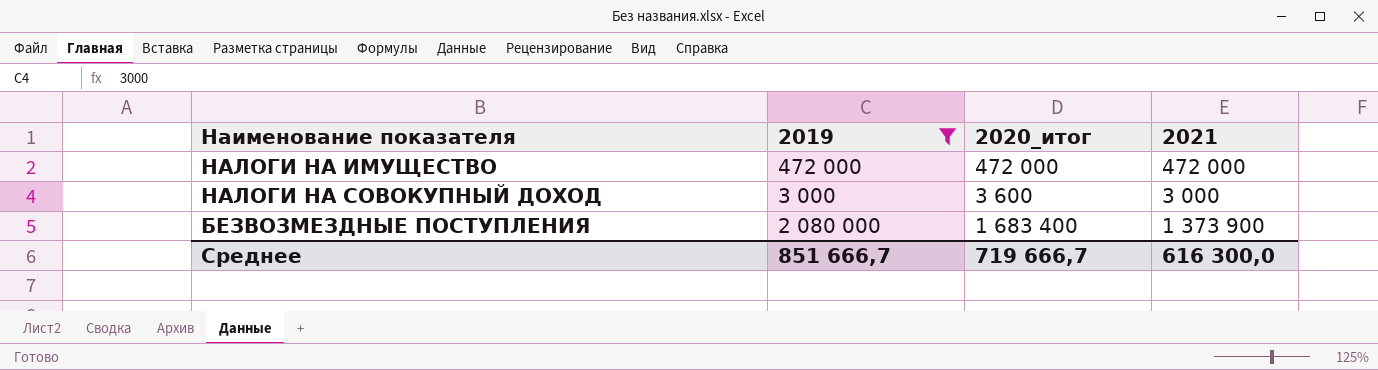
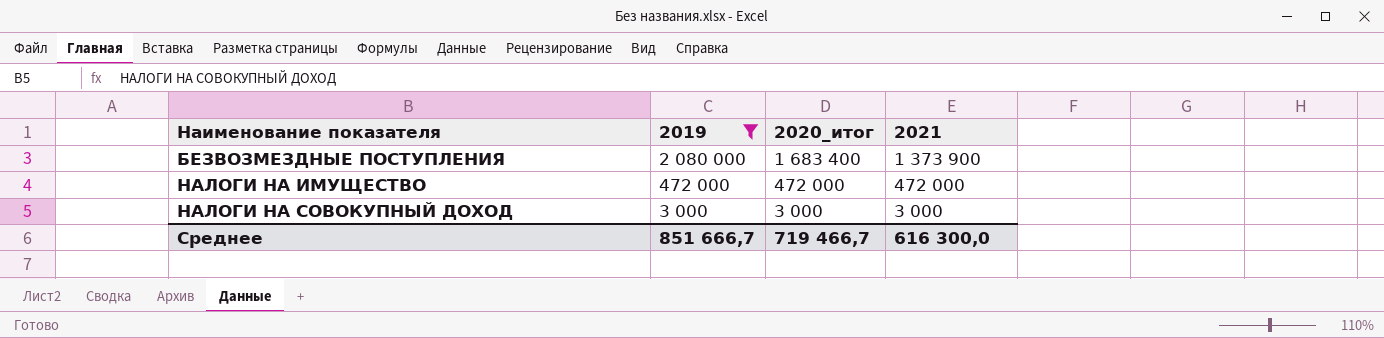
row order: none -> Наименование показателя ascending
НАЛОГИ НА СОВОКУПНЫЙ ДОХОД | 2020_итог: 3 600 -> 3 000
Среднее | 2020_итог: 719 666,7 -> 719 466,7

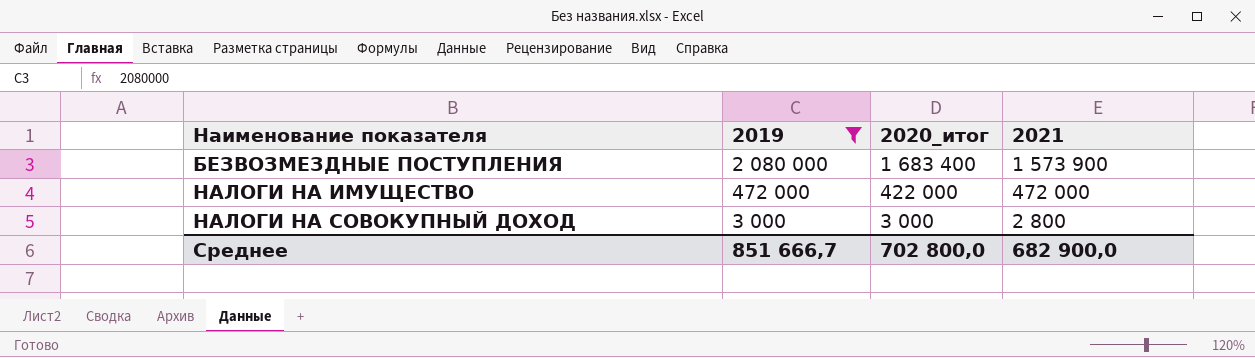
БЕЗВОЗМЕЗДНЫЕ ПОСТУПЛЕНИЯ | 2021: 1 373 900 -> 1 573 900
НАЛОГИ НА ИМУЩЕСТВО | 2020_итог: 472 000 -> 422 000
НАЛОГИ НА СОВОКУПНЫЙ ДОХОД | 2021: 3 000 -> 2 800
Среднее | 2020_итог: 719 466,7 -> 702 800,0
Среднее | 2021: 616 300,0 -> 682 900,0

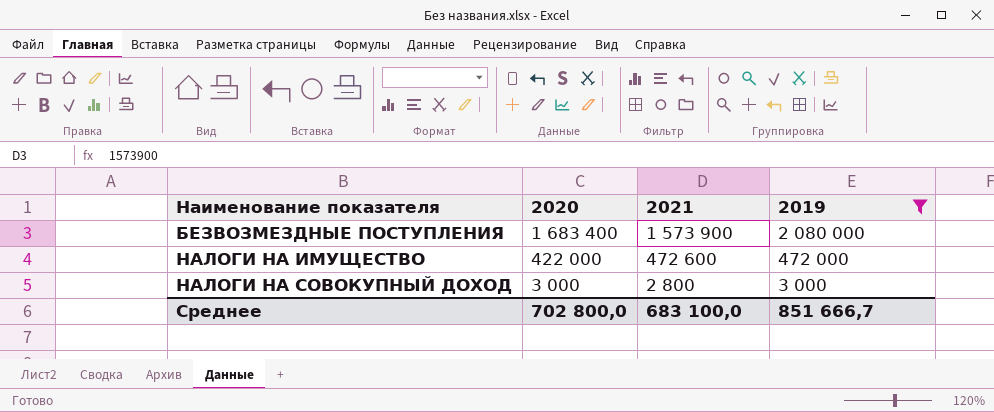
column name: 2020_итог -> 2020
column 2019 | position: 2 -> 4
НАЛОГИ НА ИМУЩЕСТВО | 2021: 472 000 -> 472 600
Среднее | 2021: 682 900,0 -> 683 100,0

